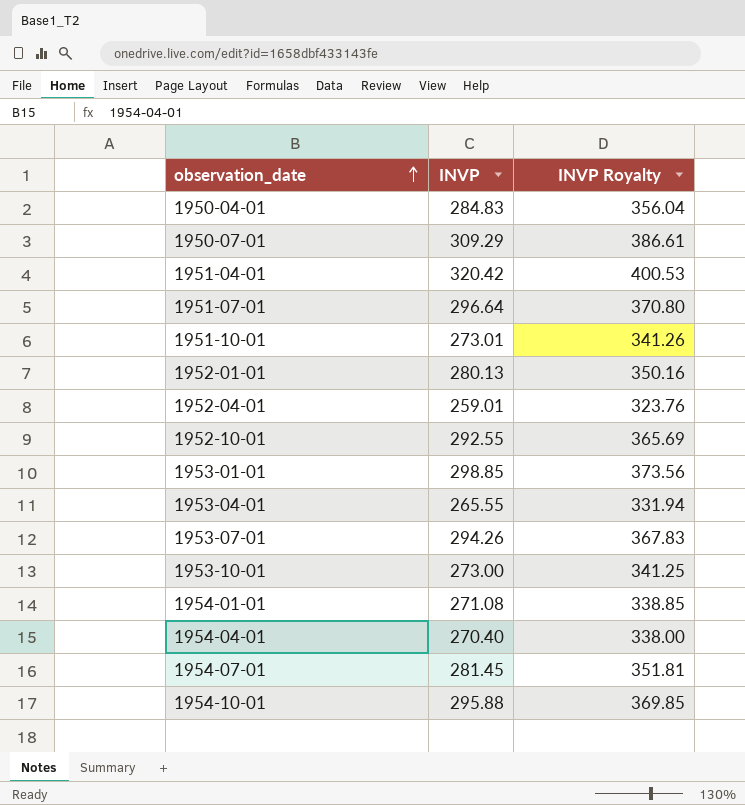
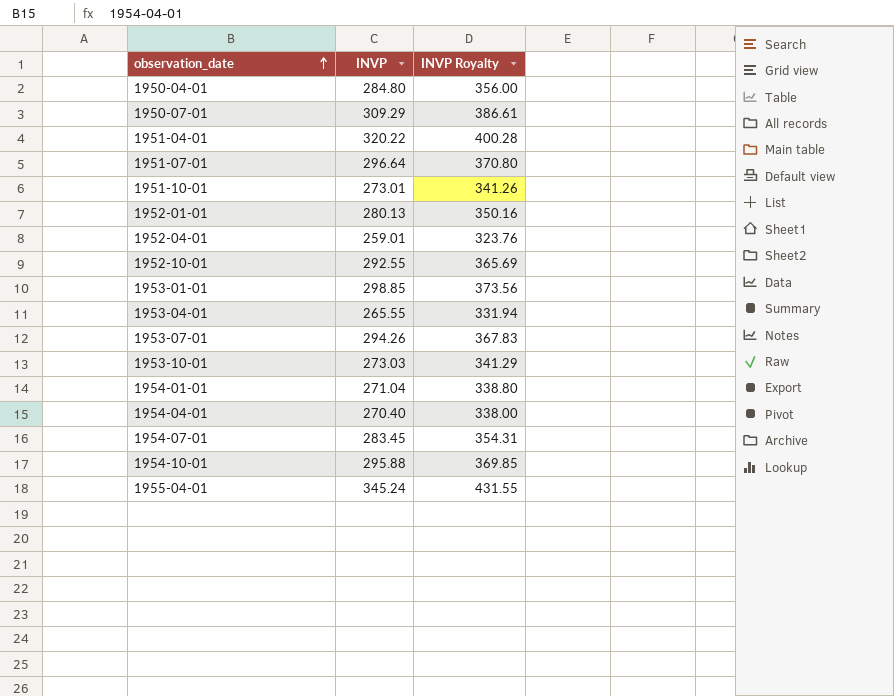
1950-04-01 | INVP: 284.83 -> 284.80
1950-04-01 | INVP Royalty: 356.04 -> 356.00
1951-04-01 | INVP: 320.42 -> 320.22
1951-04-01 | INVP Royalty: 400.53 -> 400.28
1953-10-01 | INVP: 273.00 -> 273.03
1953-10-01 | INVP Royalty: 341.25 -> 341.29
1954-01-01 | INVP: 271.08 -> 271.04
1954-01-01 | INVP Royalty: 338.85 -> 338.80
1954-07-01 | INVP: 281.45 -> 283.45
1954-07-01 | INVP Royalty: 351.81 -> 354.31
row 1955-04-01: none -> 345.24 | 431.55

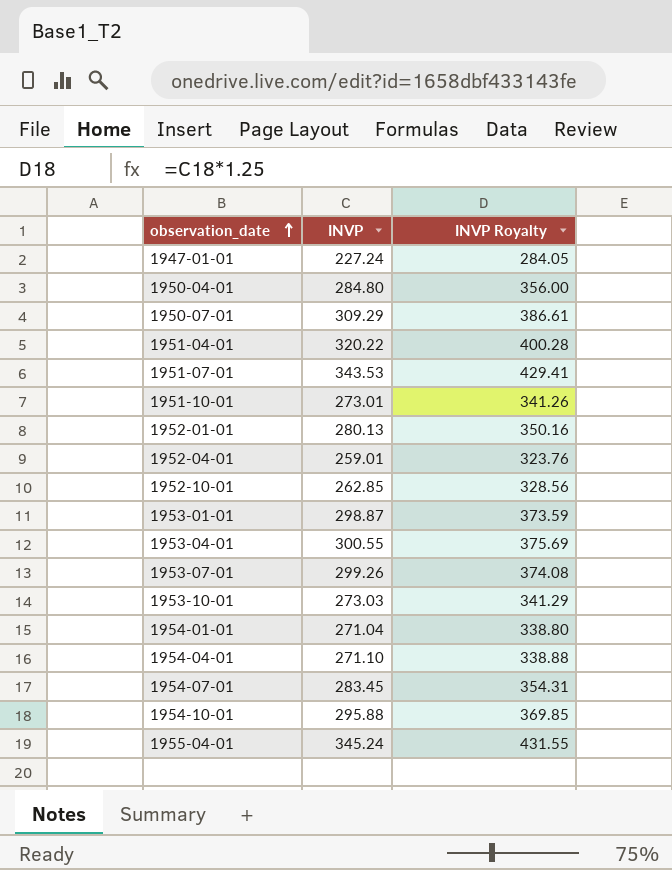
row 1947-01-01: none -> 227.24 | 284.05
1951-07-01 | INVP: 296.64 -> 343.53
1951-07-01 | INVP Royalty: 370.80 -> 429.41
1952-10-01 | INVP: 292.55 -> 262.85
1952-10-01 | INVP Royalty: 365.69 -> 328.56
1953-01-01 | INVP: 298.85 -> 298.87
1953-01-01 | INVP Royalty: 373.56 -> 373.59
1953-04-01 | INVP: 265.55 -> 300.55
1953-04-01 | INVP Royalty: 331.94 -> 375.69
1953-07-01 | INVP: 294.26 -> 299.26
1953-07-01 | INVP Royalty: 367.83 -> 374.08
1954-04-01 | INVP: 270.40 -> 271.10
1954-04-01 | INVP Royalty: 338.00 -> 338.88

